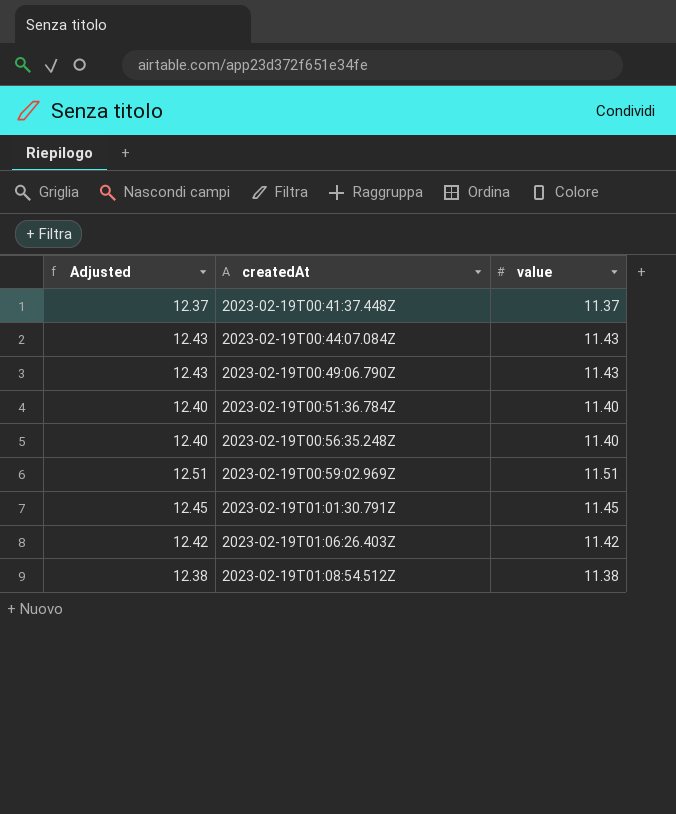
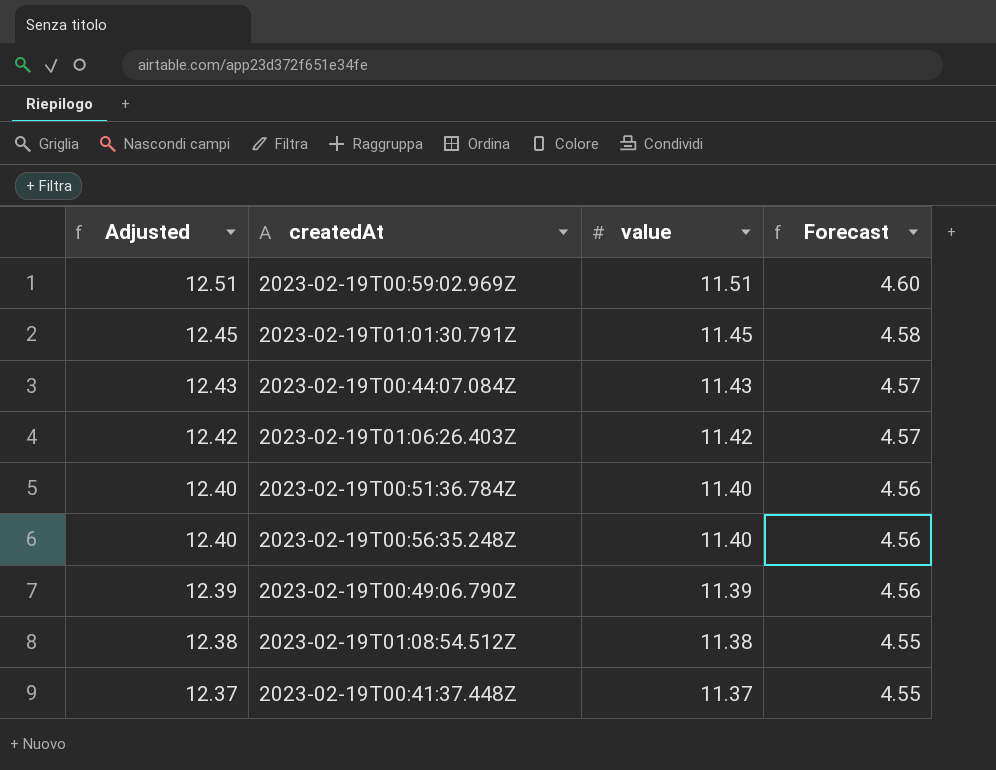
row order: createdAt ascending -> Adjusted descending
column Forecast | formula: none -> [value] * 0.4
2023-02-19T00:49:06.790Z | Adjusted: 12.43 -> 12.39
2023-02-19T00:49:06.790Z | value: 11.43 -> 11.39

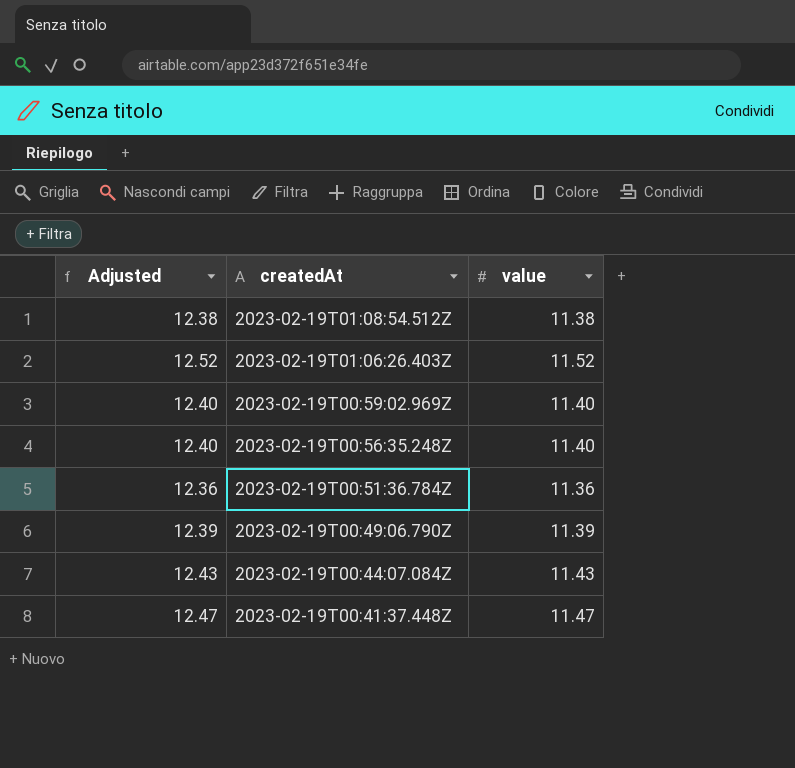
row order: Adjusted descending -> createdAt descending
column Forecast | formula: [value] * 0.4 -> none
row 2023-02-19T01:01:30.791Z: 12.45 | 11.45 | 4.58 -> none
2023-02-19T01:06:26.403Z | Adjusted: 12.42 -> 12.52
2023-02-19T01:06:26.403Z | value: 11.42 -> 11.52
2023-02-19T00:59:02.969Z | Adjusted: 12.51 -> 12.40
2023-02-19T00:59:02.969Z | value: 11.51 -> 11.40
2023-02-19T00:51:36.784Z | Adjusted: 12.40 -> 12.36
2023-02-19T00:51:36.784Z | value: 11.40 -> 11.36
2023-02-19T00:41:37.448Z | Adjusted: 12.37 -> 12.47
2023-02-19T00:41:37.448Z | value: 11.37 -> 11.47

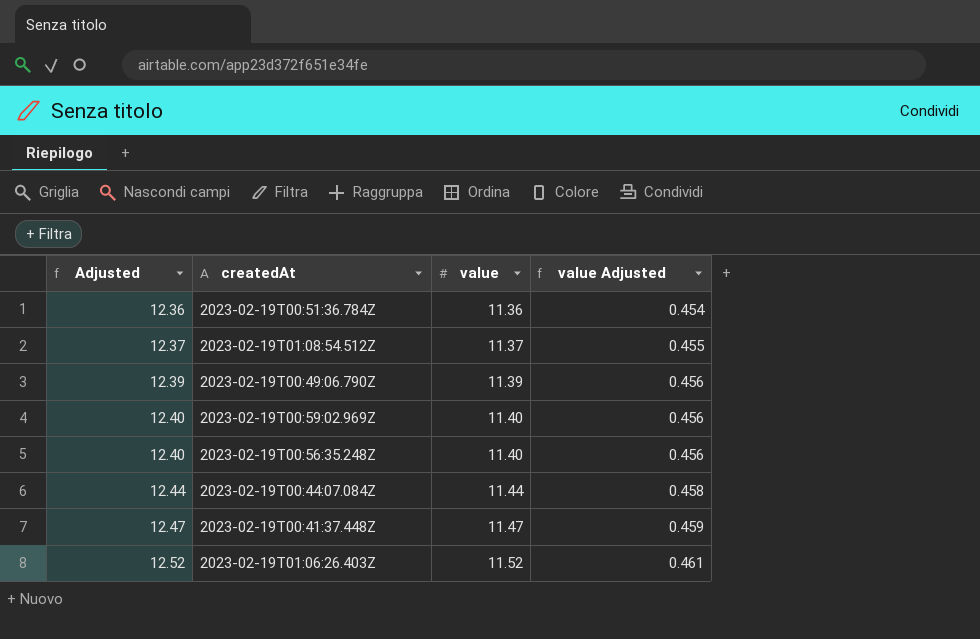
row order: createdAt descending -> Adjusted ascending
column value Adjusted | formula: none -> [value] * 0.04
2023-02-19T01:08:54.512Z | Adjusted: 12.38 -> 12.37
2023-02-19T01:08:54.512Z | value: 11.38 -> 11.37
2023-02-19T00:44:07.084Z | Adjusted: 12.43 -> 12.44
2023-02-19T00:44:07.084Z | value: 11.43 -> 11.44

